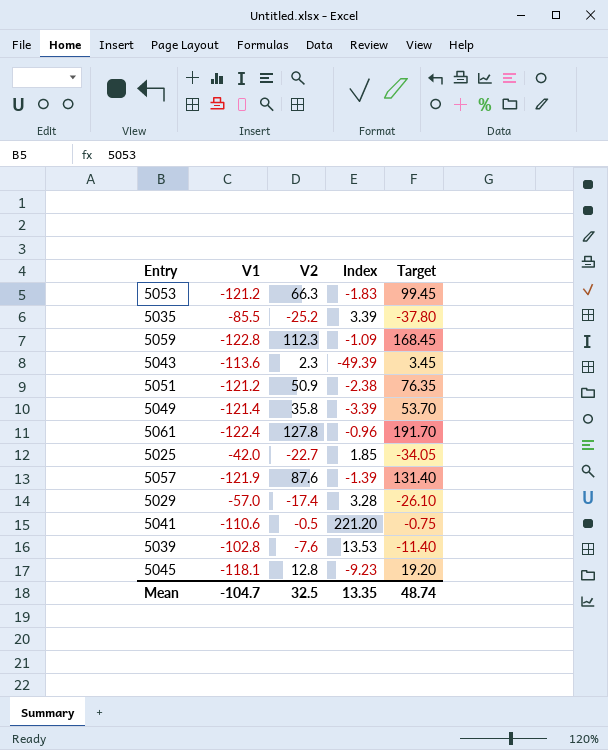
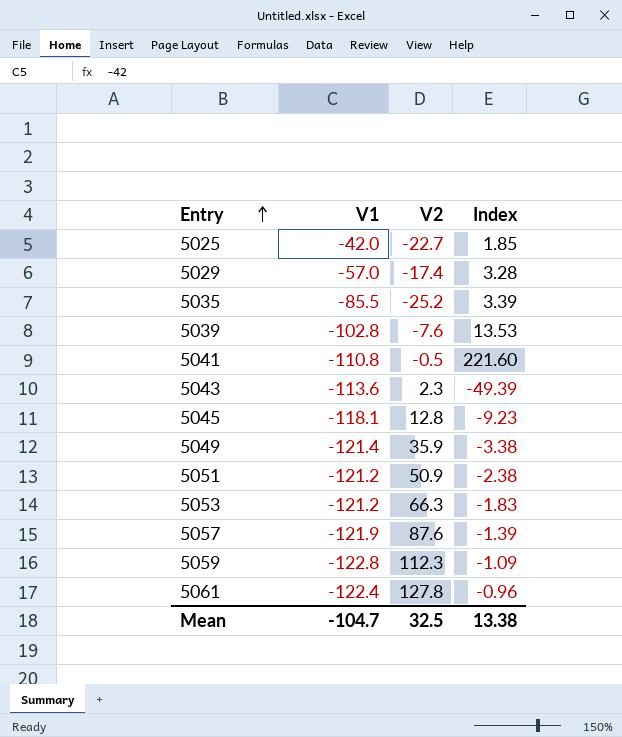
row order: none -> Entry ascending
column Target | formula: [V2] * 1.5 -> none
5041 | V1: -110.6 -> -110.8
5041 | Index: 221.20 -> 221.60
5049 | V2: 35.8 -> 35.9
5049 | Index: -3.39 -> -3.38
Mean | Index: 13.35 -> 13.38

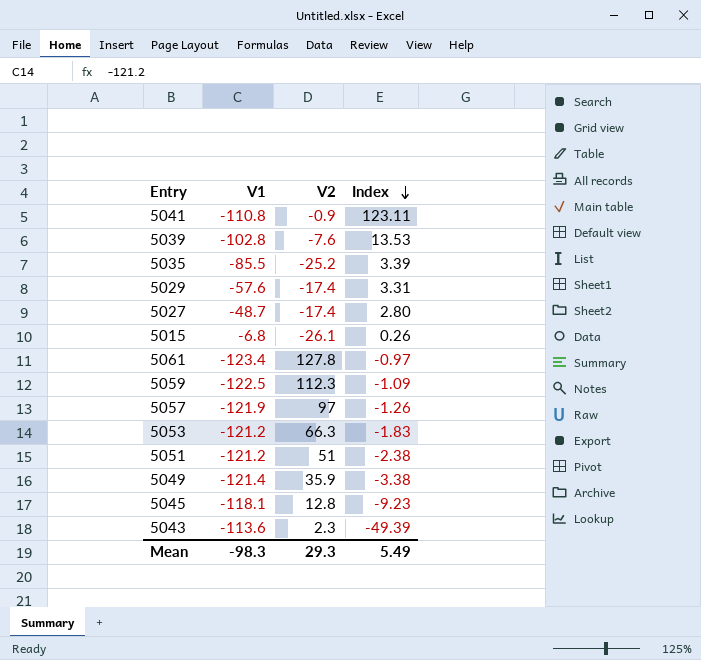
row order: Entry ascending -> Index descending
row 5025: -42.0 | -22.7 | 1.85 -> none
5041 | V2: -0.5 -> -0.9
5041 | Index: 221.60 -> 123.11
5029 | V1: -57.0 -> -57.6
5029 | Index: 3.28 -> 3.31
row 5027: none -> -48.7 | -17.4 | 2.80
row 5015: none -> -6.8 | -26.1 | 0.26
5061 | V1: -122.4 -> -123.4
5061 | Index: -0.96 -> -0.97
5059 | V1: -122.8 -> -122.5
5057 | V2: 87.6 -> 97
5057 | Index: -1.39 -> -1.26
5051 | V2: 50.9 -> 51
Mean | V1: -104.7 -> -98.3
Mean | V2: 32.5 -> 29.3
Mean | Index: 13.38 -> 5.49

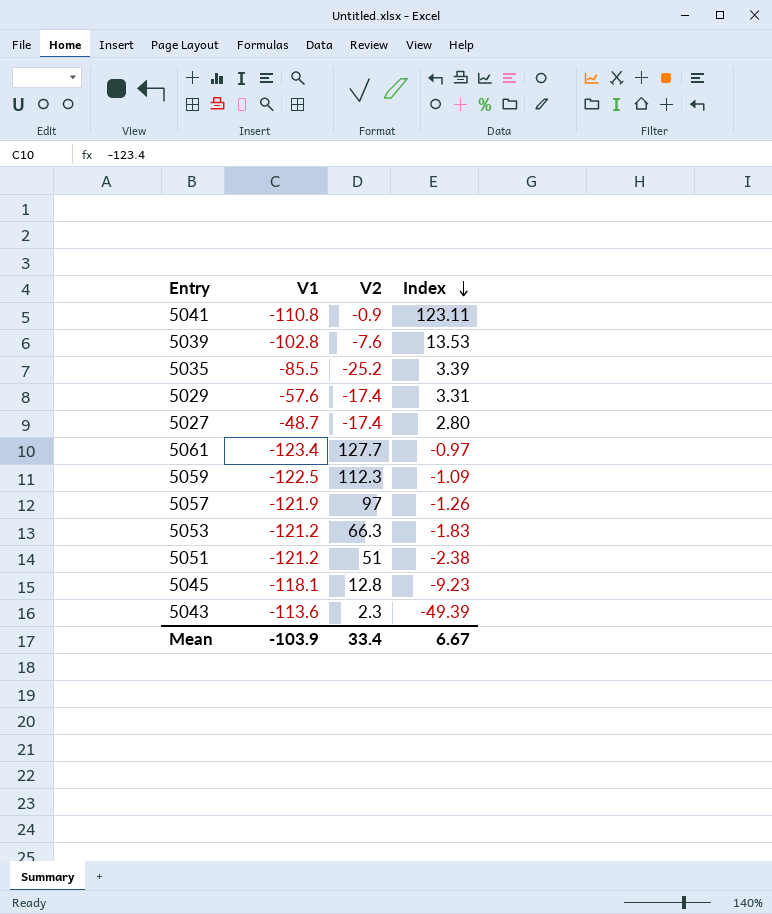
row 5015: -6.8 | -26.1 | 0.26 -> none
row 5049: -121.4 | 35.9 | -3.38 -> none
5061 | V2: 127.8 -> 127.7
Mean | V1: -98.3 -> -103.9
Mean | V2: 29.3 -> 33.4
Mean | Index: 5.49 -> 6.67

